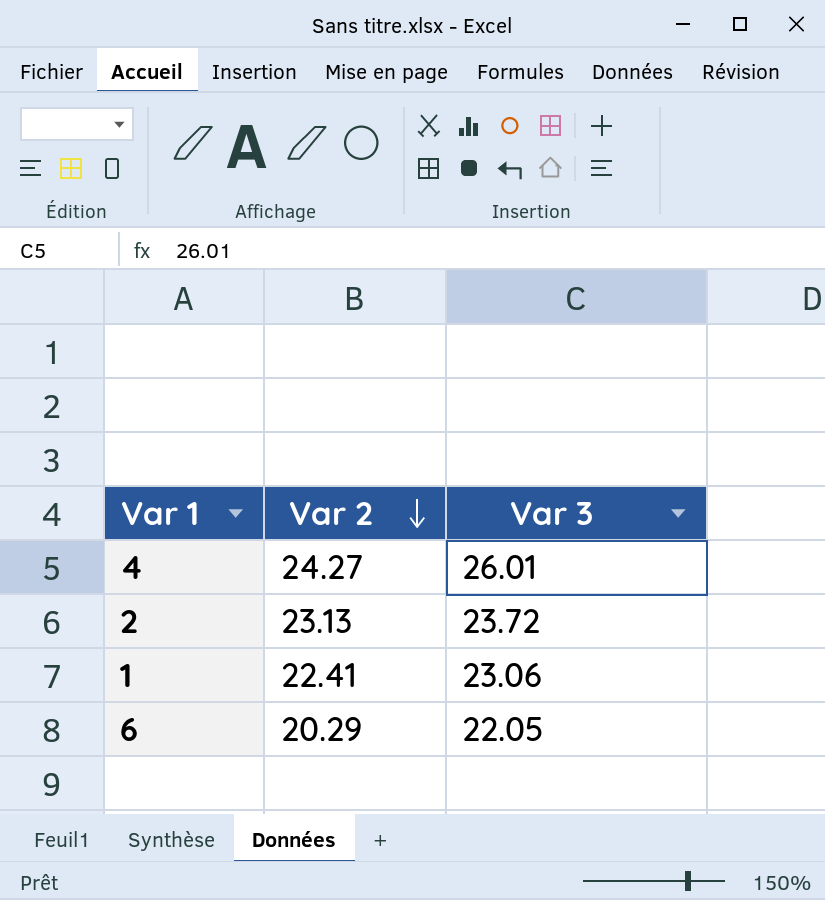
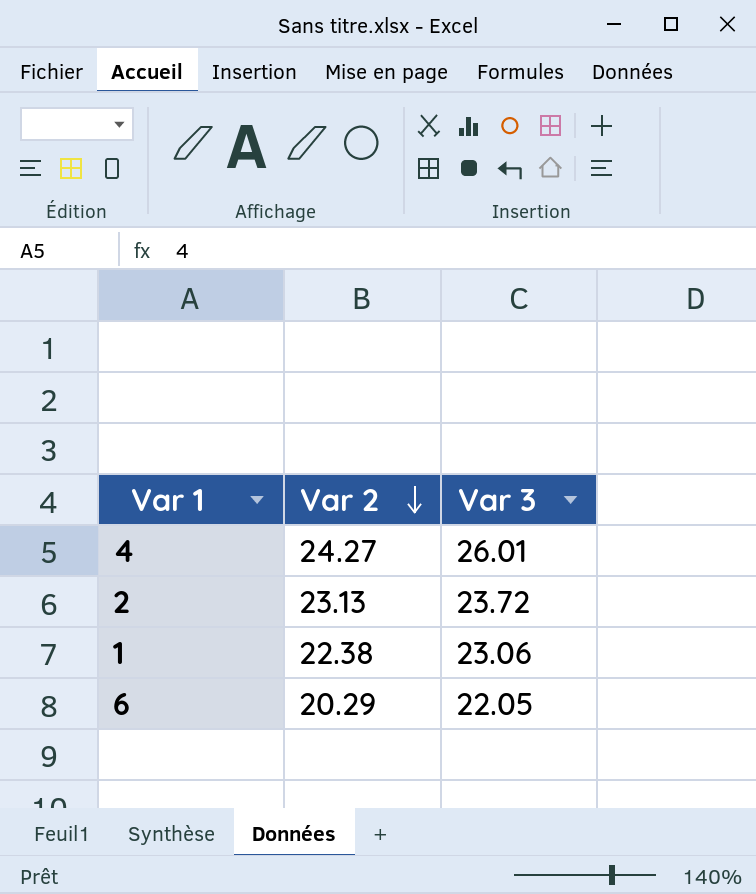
1 | Var 2: 22.41 -> 22.38

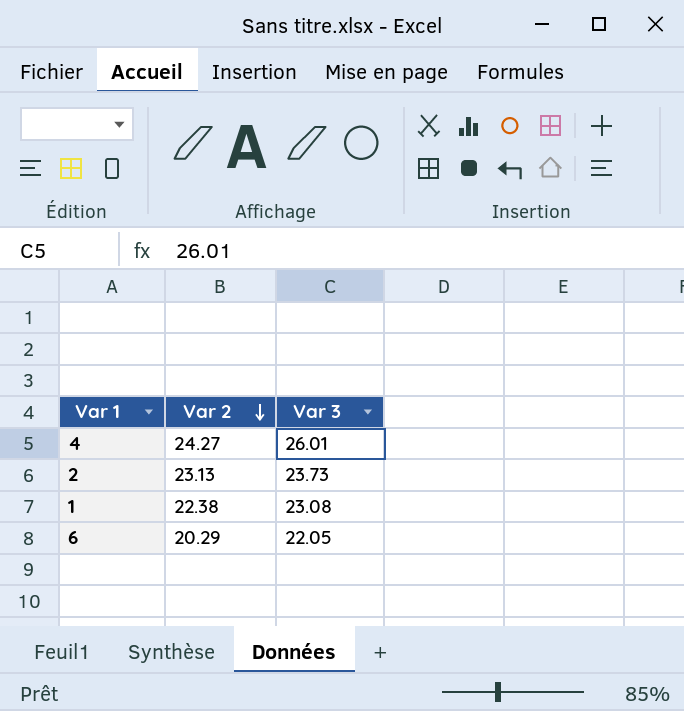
2 | Var 3: 23.72 -> 23.73
1 | Var 3: 23.06 -> 23.08

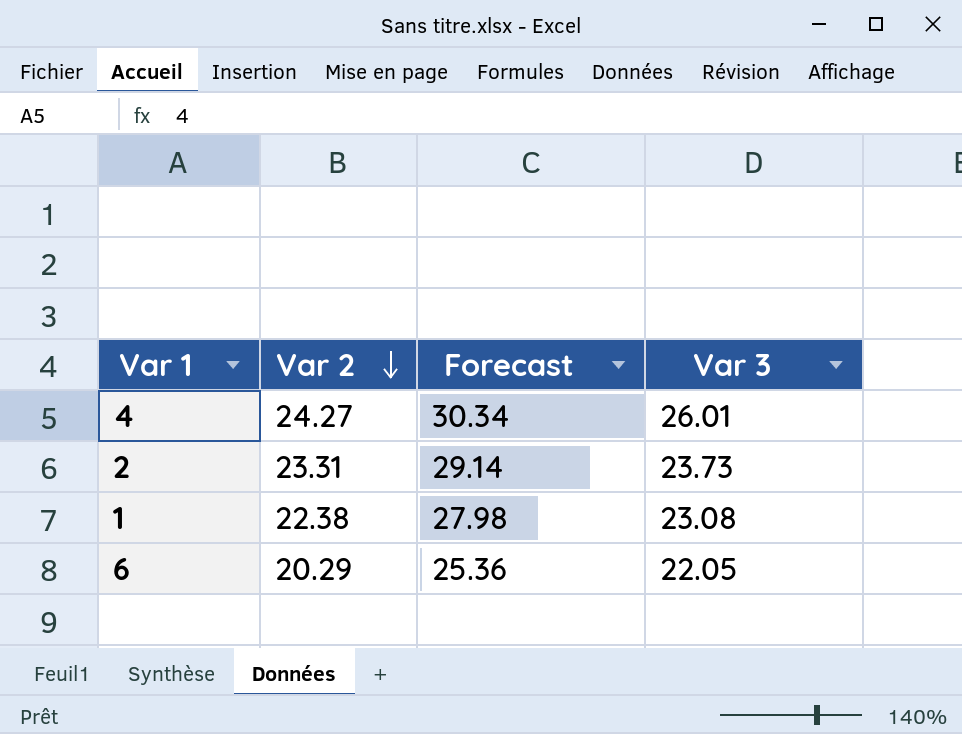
column Forecast | formula: none -> [Var 2] * 1.25
2 | Var 2: 23.13 -> 23.31

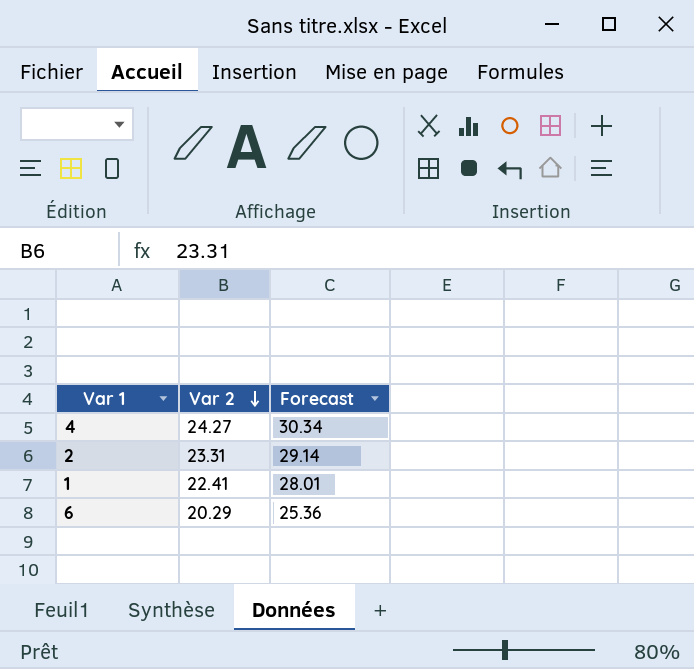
column Var 3 | position: 4 -> none
1 | Var 2: 22.38 -> 22.41
1 | Forecast: 27.98 -> 28.01

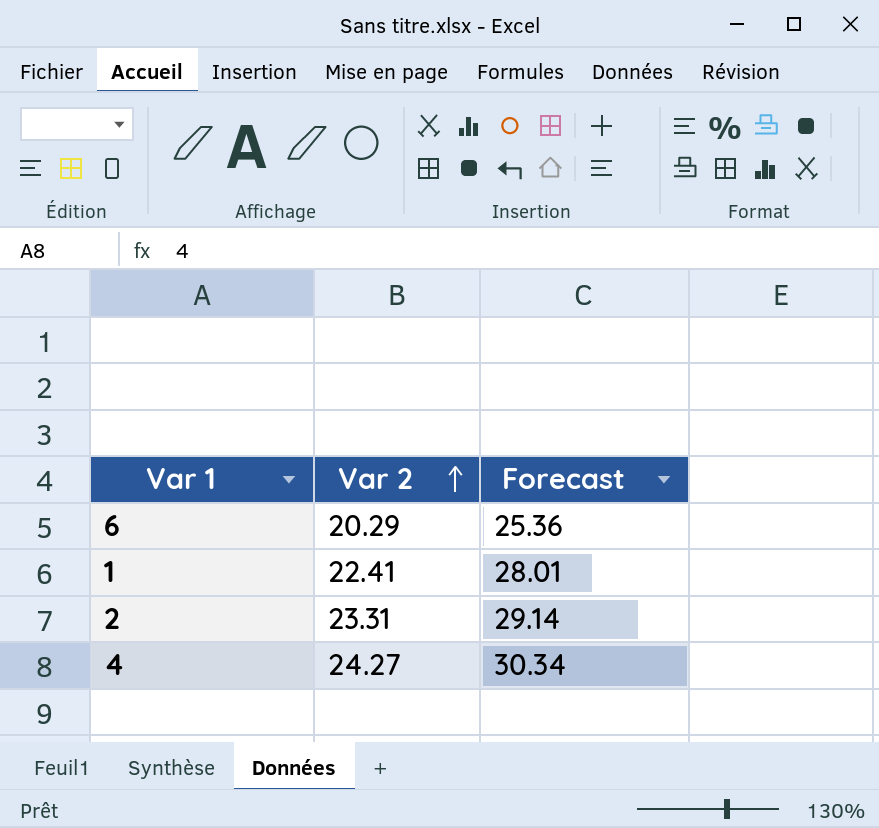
row order: Var 2 descending -> Var 2 ascending

